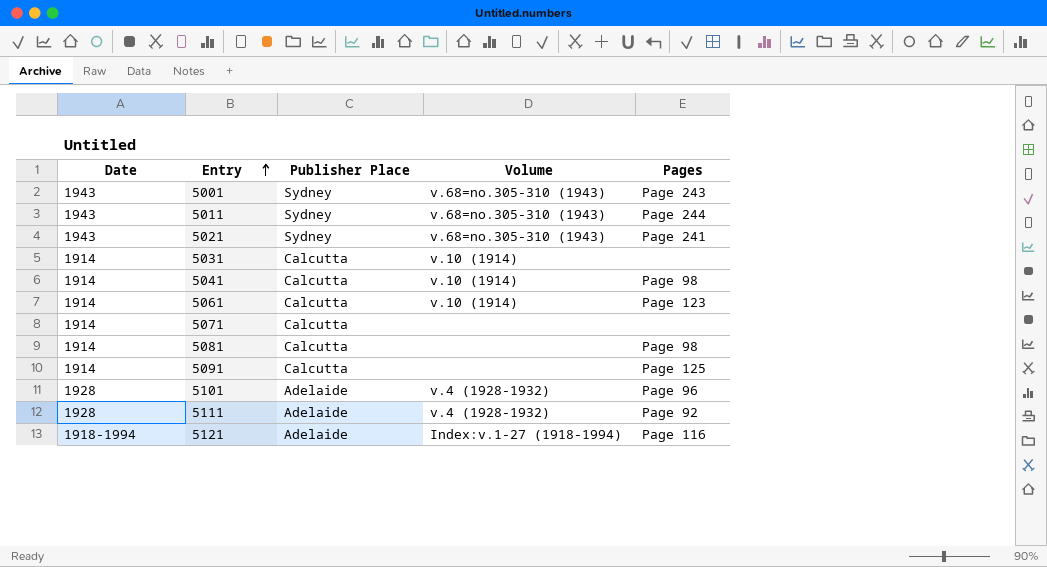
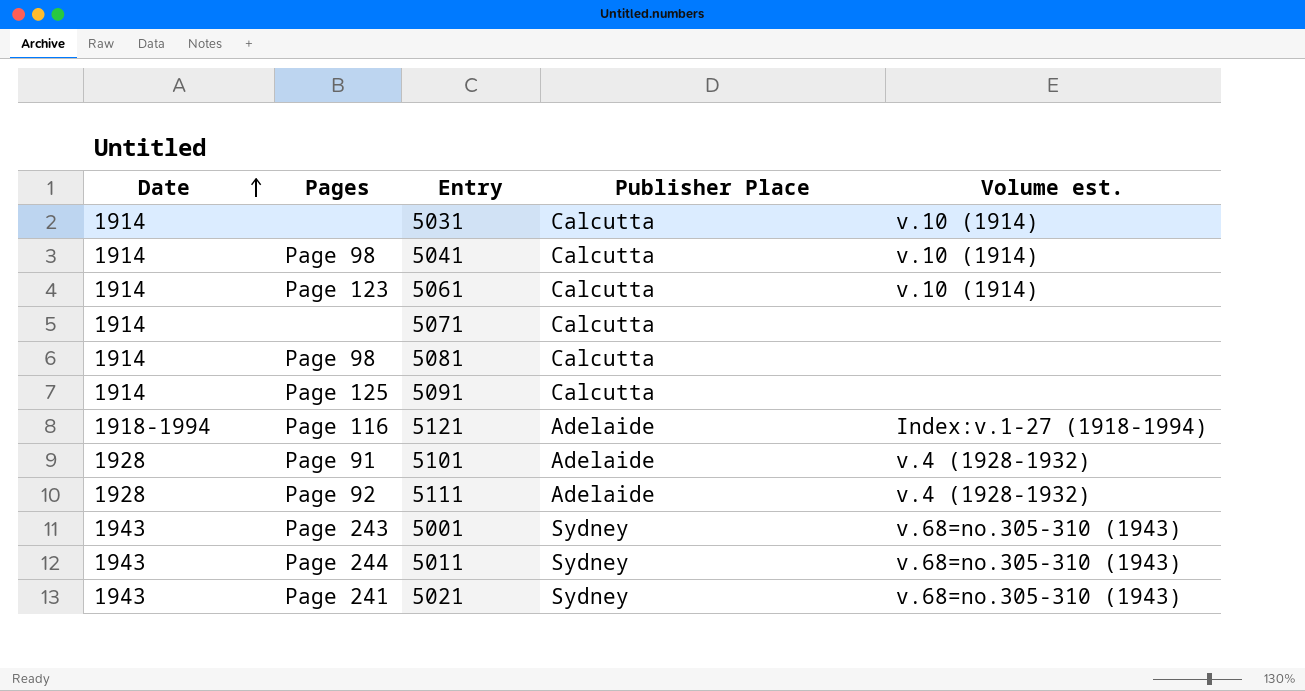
row order: Entry ascending -> Date ascending
column Pages | position: 5 -> 2
column name: Volume -> Volume est.
5101 | Pages: Page 96 -> Page 91

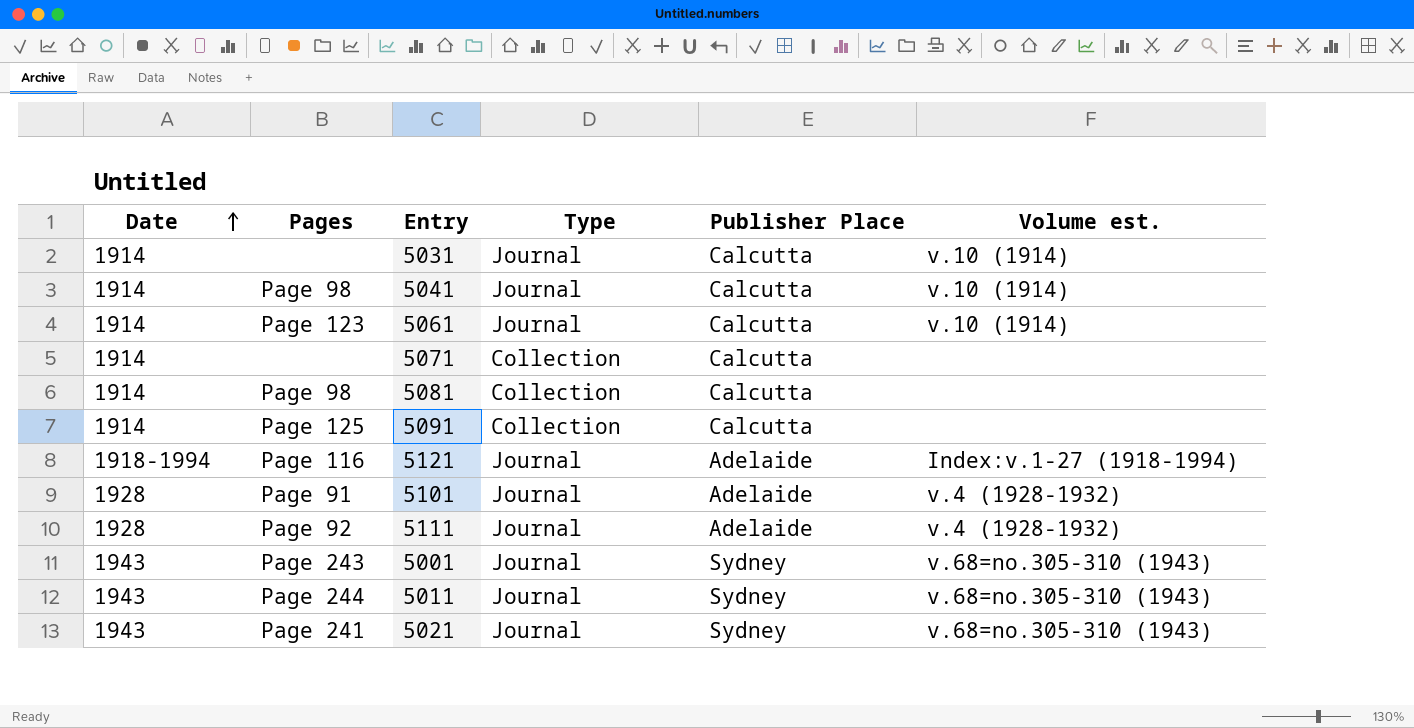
column Type | position: none -> 4

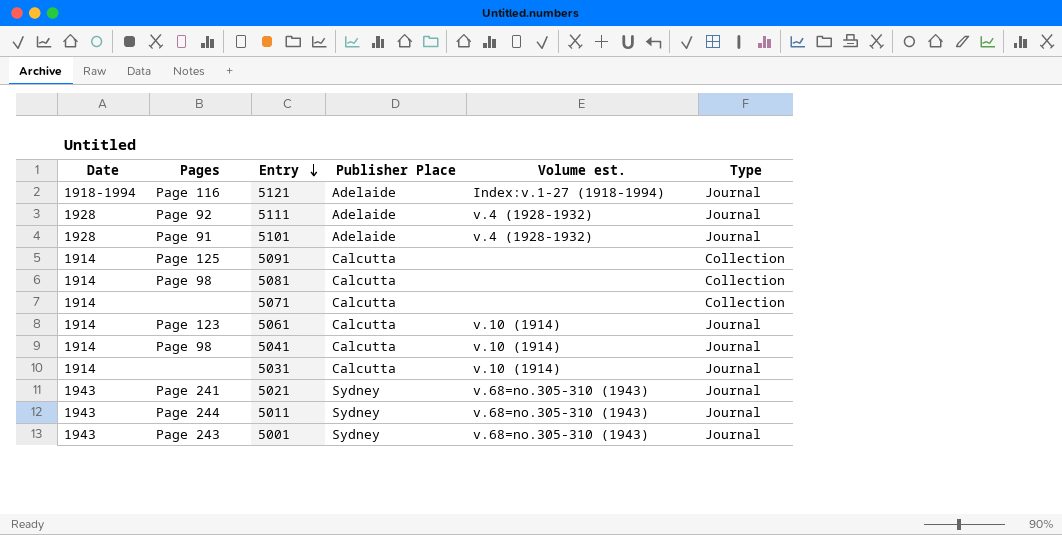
row order: Date ascending -> Entry descending
column Type | position: 4 -> 6

